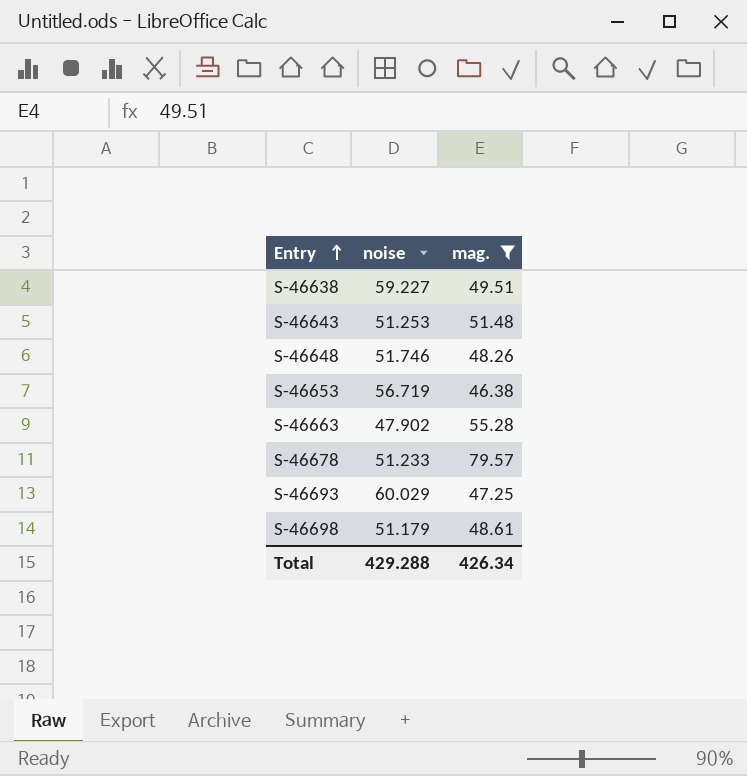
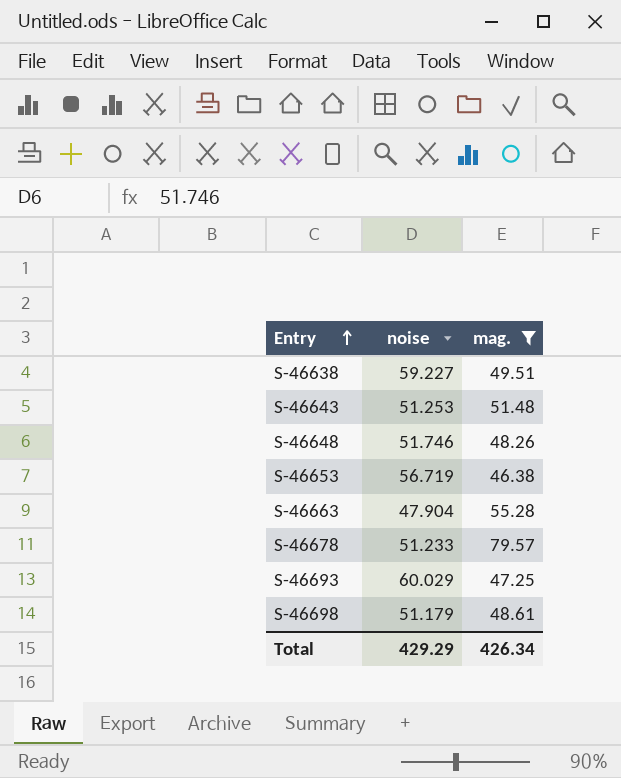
S-46663 | noise: 47.902 -> 47.904
Total | noise: 429.288 -> 429.29

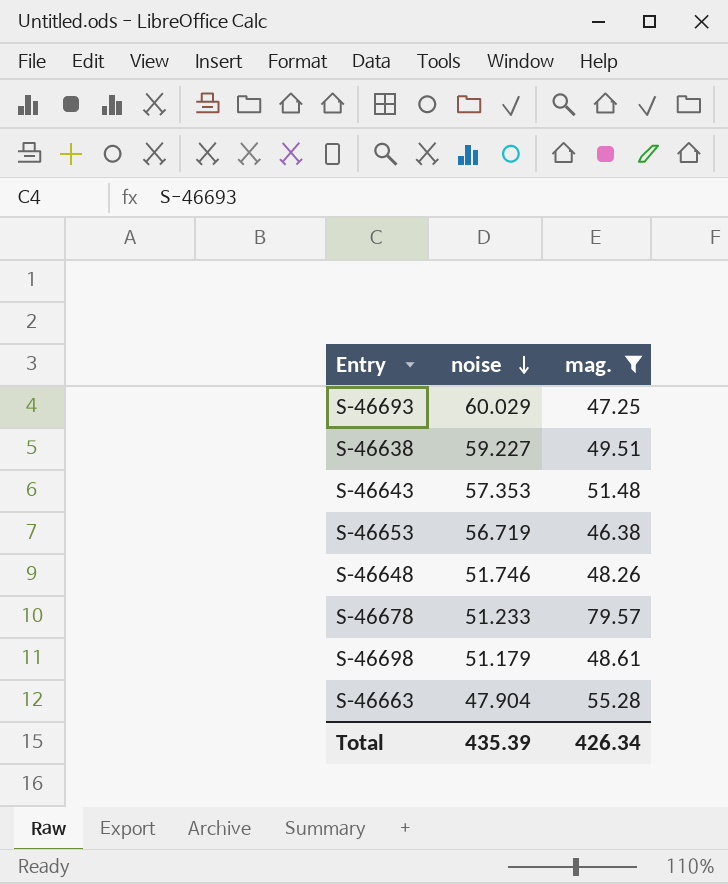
row order: Entry ascending -> noise descending
S-46643 | noise: 51.253 -> 57.353
Total | noise: 429.29 -> 435.39

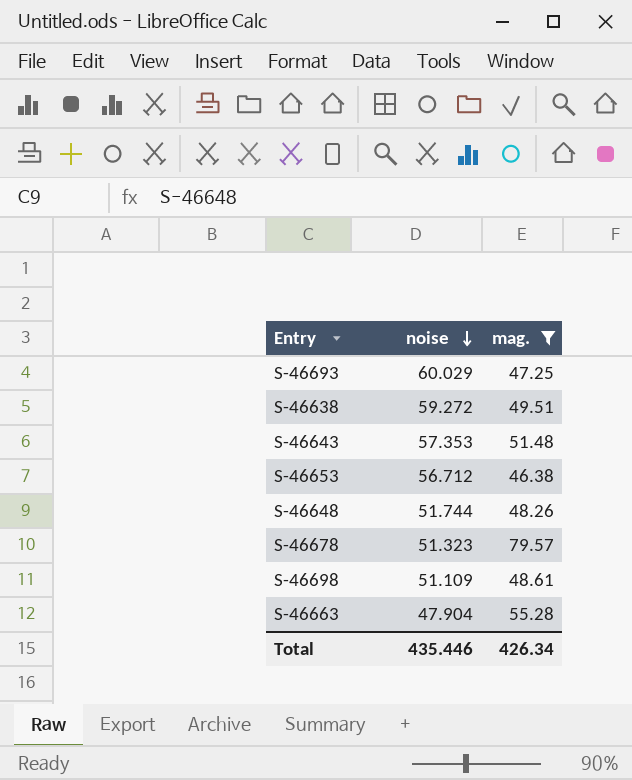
S-46638 | noise: 59.227 -> 59.272
S-46653 | noise: 56.719 -> 56.712
S-46648 | noise: 51.746 -> 51.744
S-46678 | noise: 51.233 -> 51.323
S-46698 | noise: 51.179 -> 51.109
Total | noise: 435.39 -> 435.446

